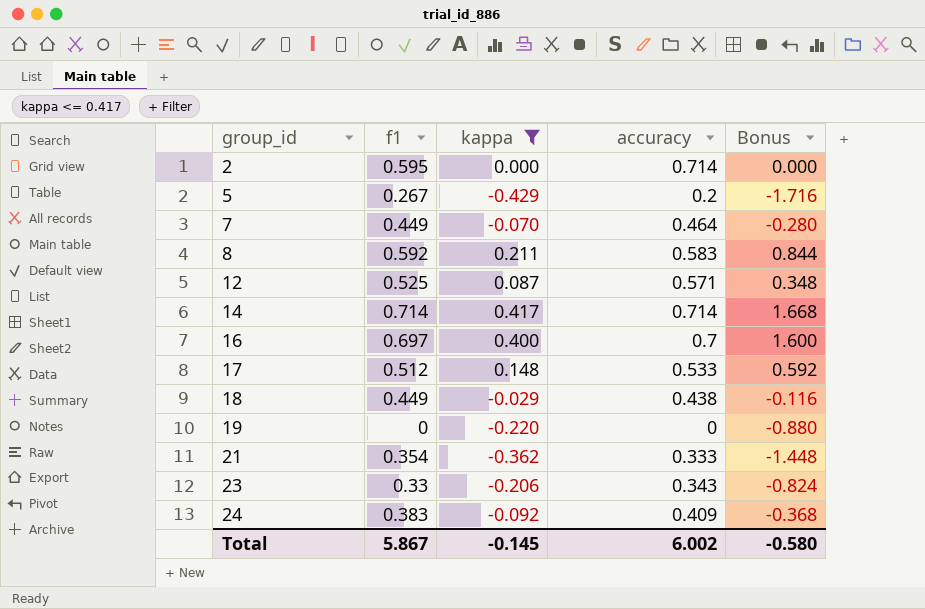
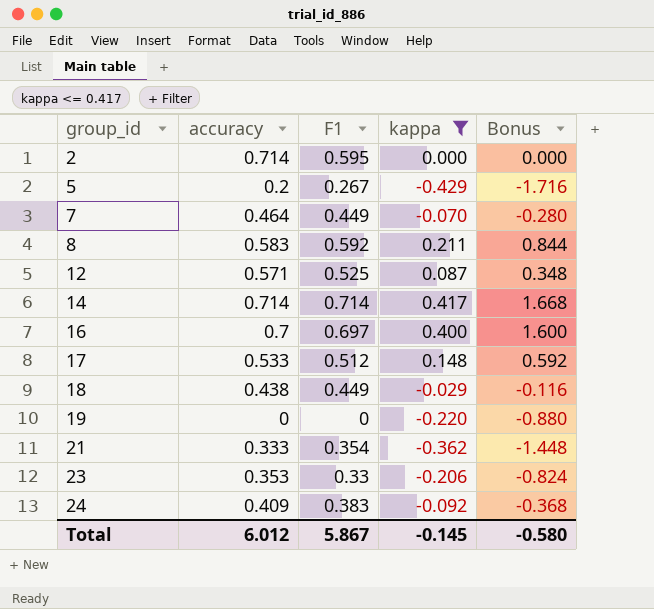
column accuracy | position: 4 -> 2
column name: f1 -> F1
23 | accuracy: 0.343 -> 0.353
Total | accuracy: 6.002 -> 6.012

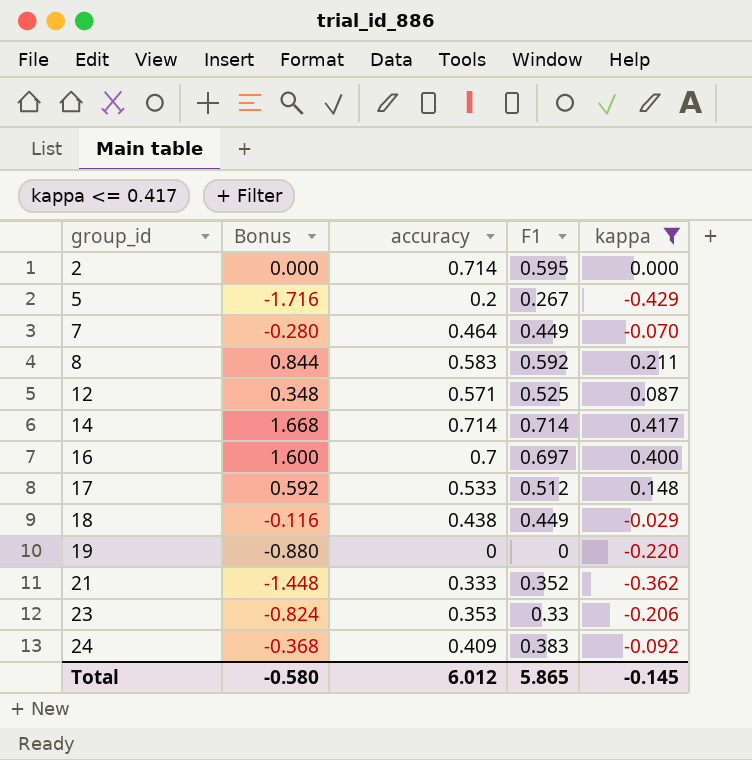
column Bonus | position: 5 -> 2
21 | F1: 0.354 -> 0.352
Total | F1: 5.867 -> 5.865

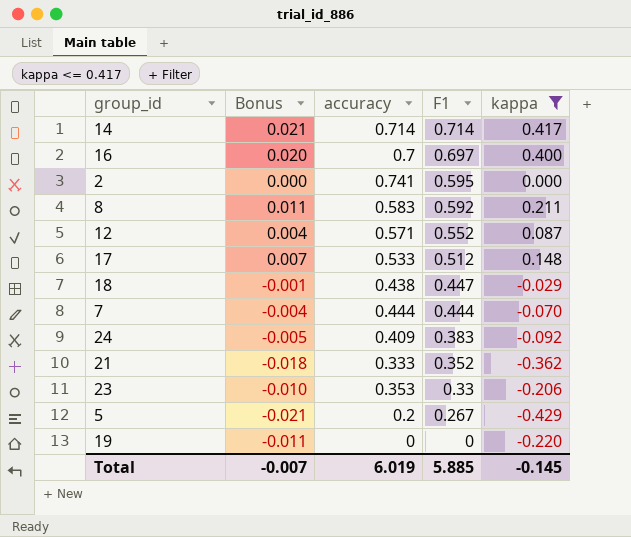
row order: group_id ascending -> F1 descending
column Bonus | formula: [kappa] * 4 -> [kappa] * 0.05
2 | accuracy: 0.714 -> 0.741
12 | F1: 0.525 -> 0.552
18 | F1: 0.449 -> 0.447
7 | accuracy: 0.464 -> 0.444
7 | F1: 0.449 -> 0.444
Total | Bonus: -0.580 -> -0.007
Total | accuracy: 6.012 -> 6.019
Total | F1: 5.865 -> 5.885

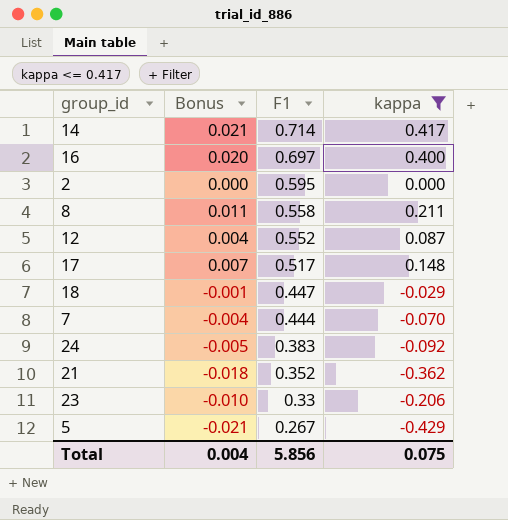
column accuracy | position: 3 -> none
row 19: -0.011 | 0 | 0 | -0.220 -> none
8 | F1: 0.592 -> 0.558
17 | F1: 0.512 -> 0.517
Total | Bonus: -0.007 -> 0.004
Total | F1: 5.885 -> 5.856
Total | kappa: -0.145 -> 0.075

